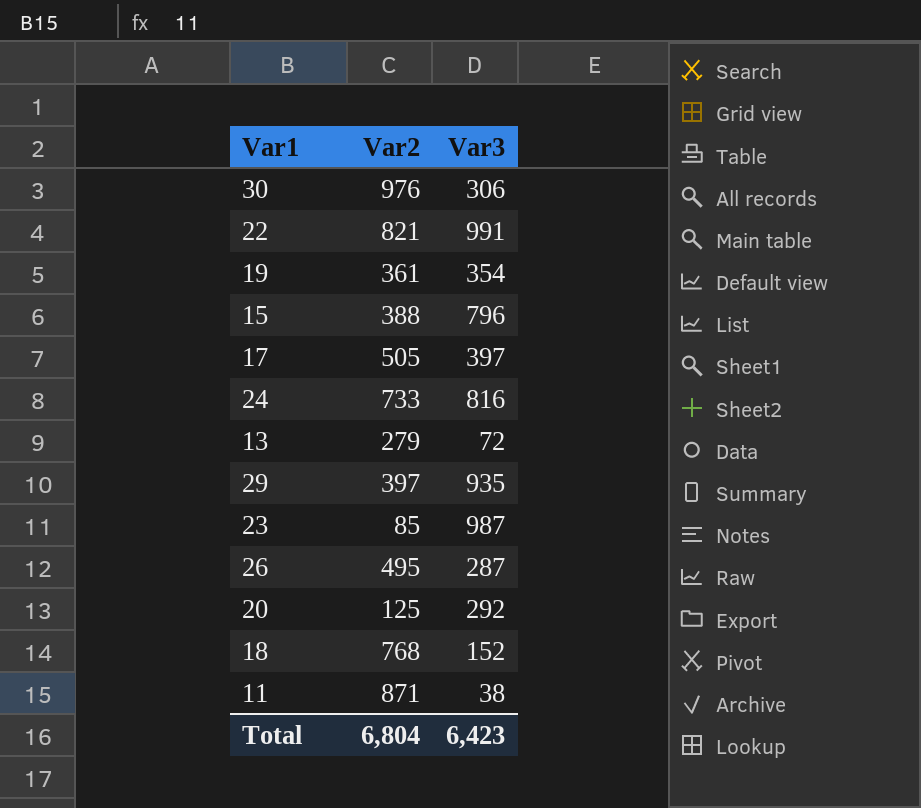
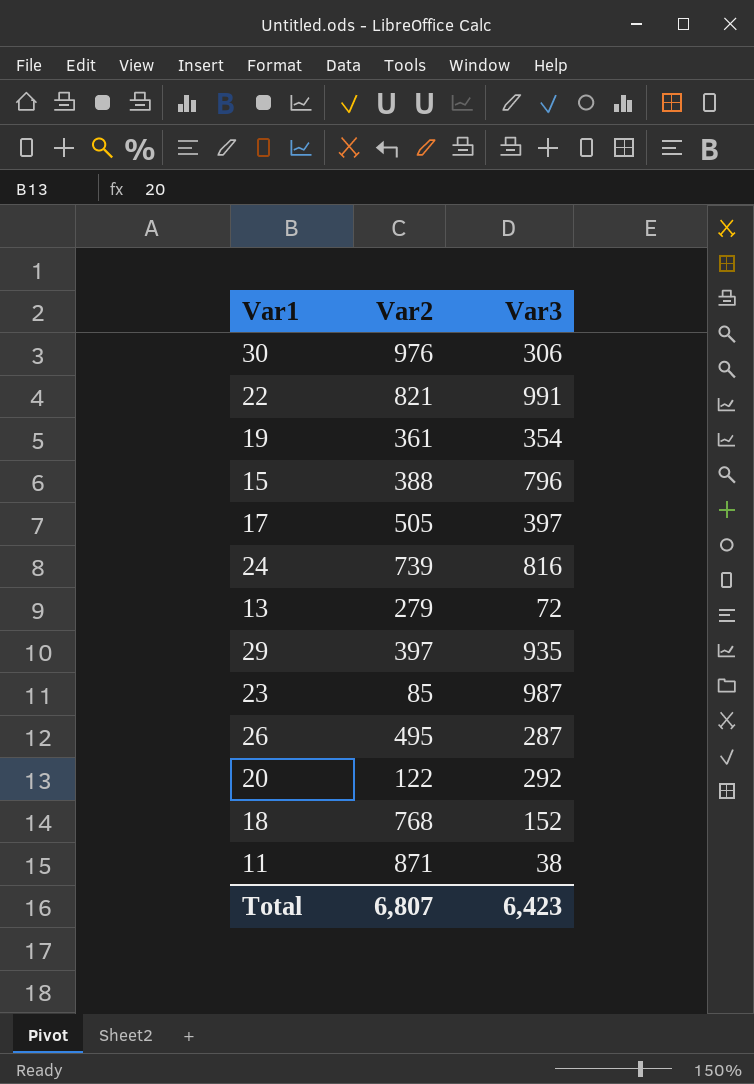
24 | Var2: 733 -> 739
20 | Var2: 125 -> 122
Total | Var2: 6,804 -> 6,807

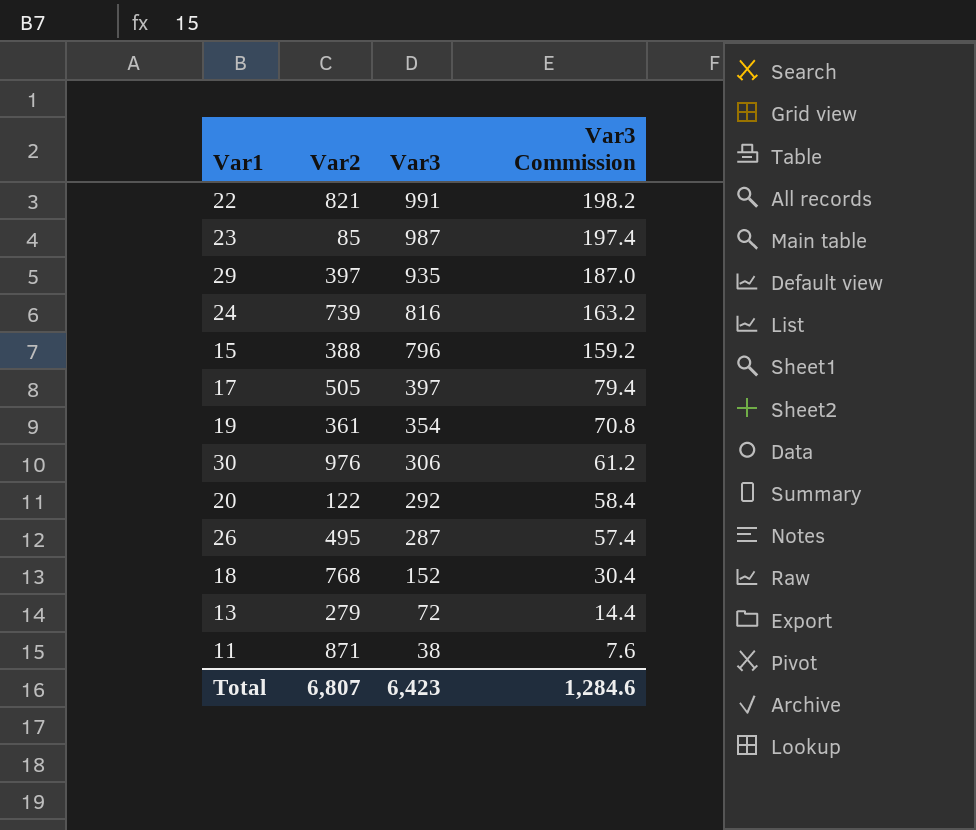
row order: none -> Var3 descending
column Var3 Commission | formula: none -> [Var3] * 0.2

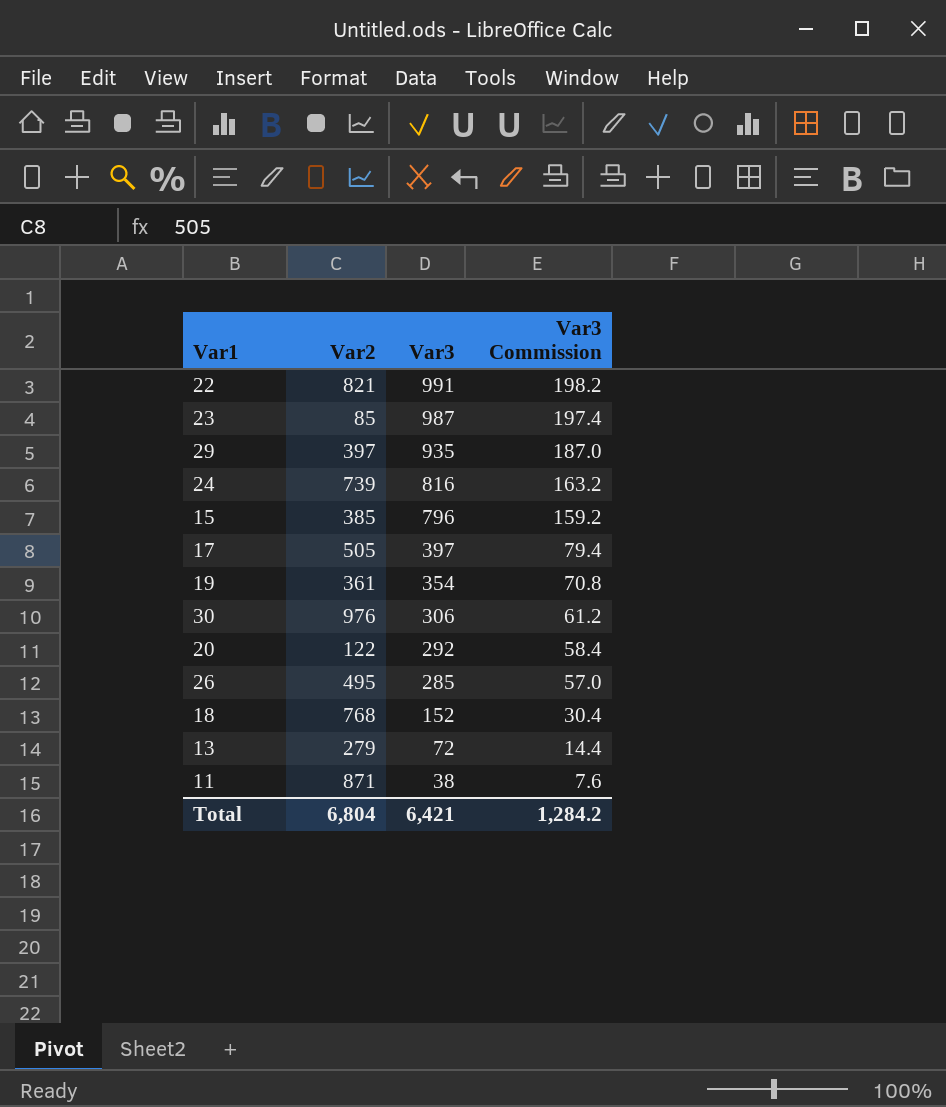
15 | Var2: 388 -> 385
26 | Var3: 287 -> 285
26 | Var3 Commission: 57.4 -> 57.0
Total | Var2: 6,807 -> 6,804
Total | Var3: 6,423 -> 6,421
Total | Var3 Commission: 1,284.6 -> 1,284.2

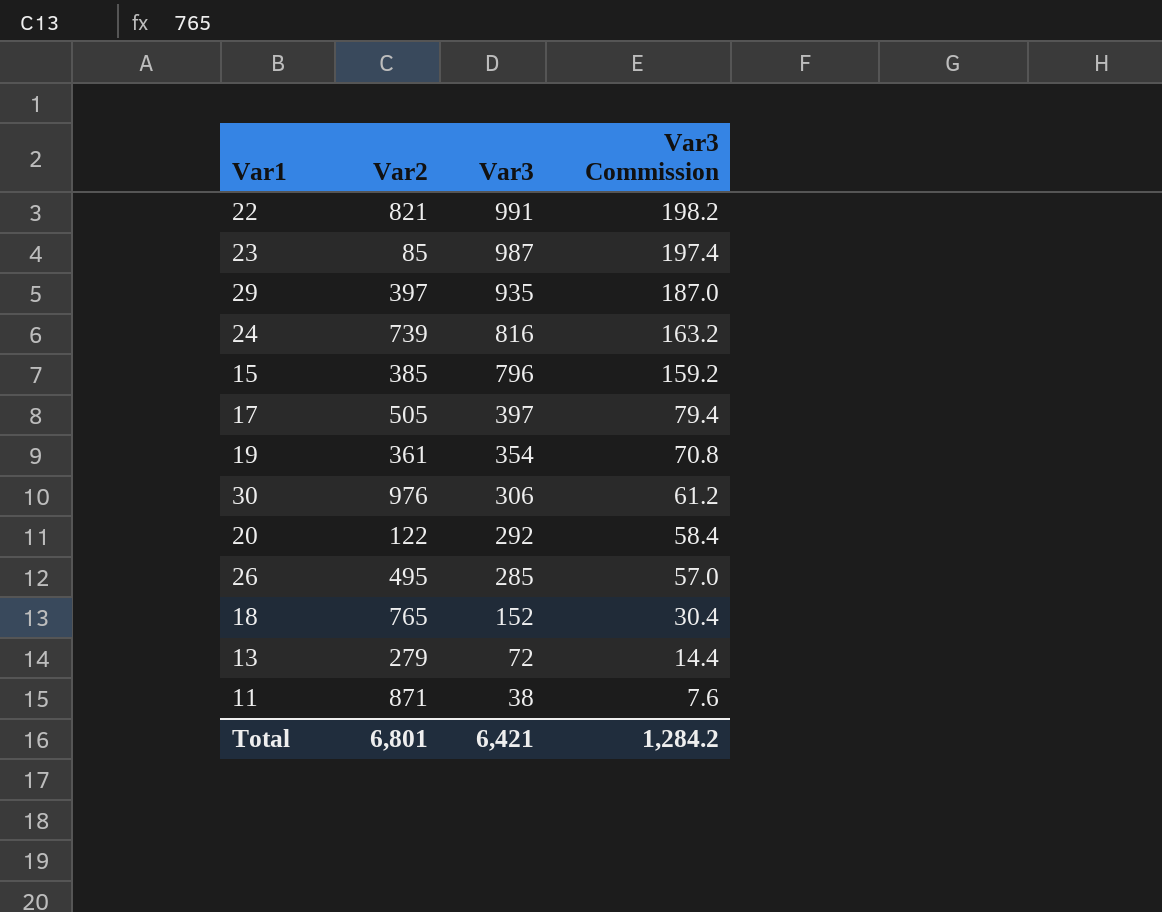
18 | Var2: 768 -> 765
Total | Var2: 6,804 -> 6,801

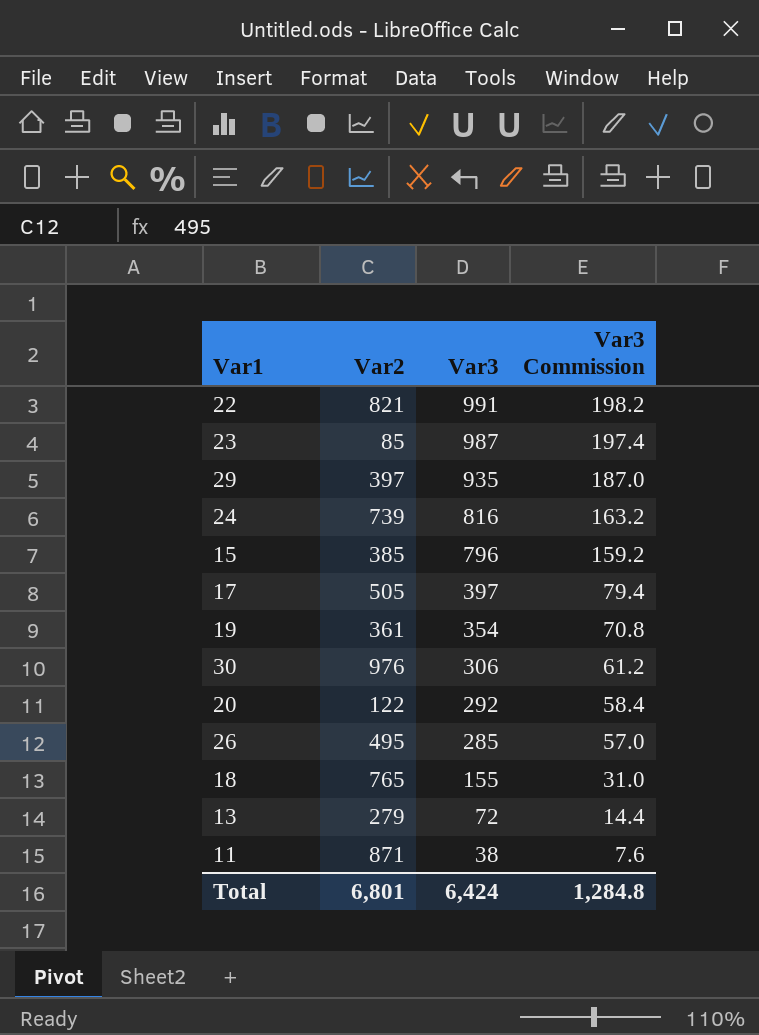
18 | Var3: 152 -> 155
18 | Var3 Commission: 30.4 -> 31.0
Total | Var3: 6,421 -> 6,424
Total | Var3 Commission: 1,284.2 -> 1,284.8

